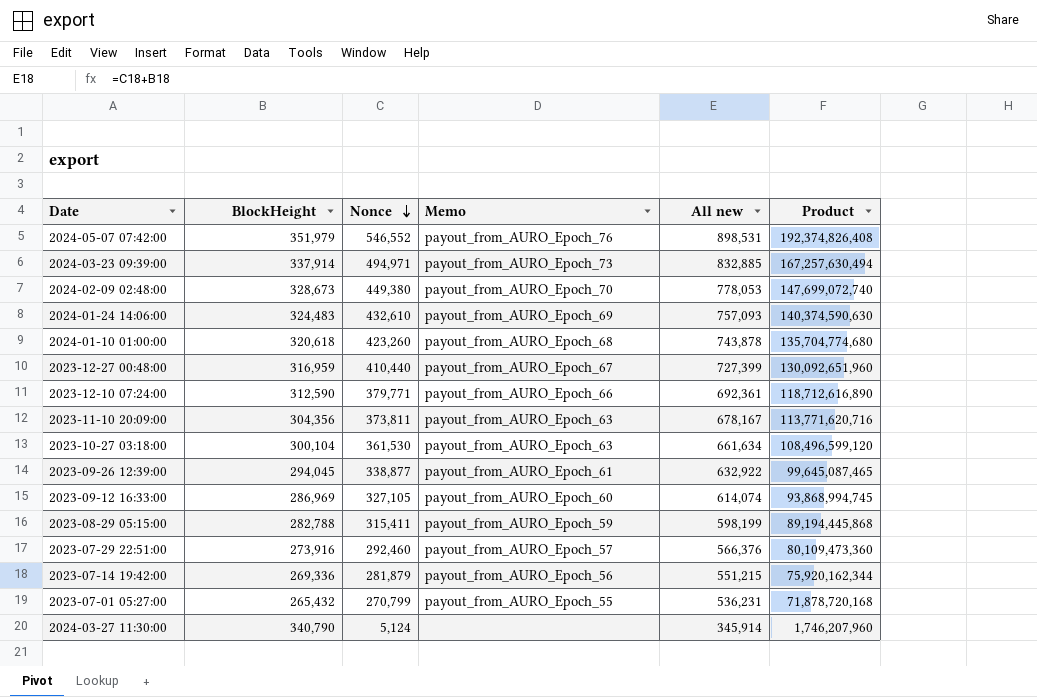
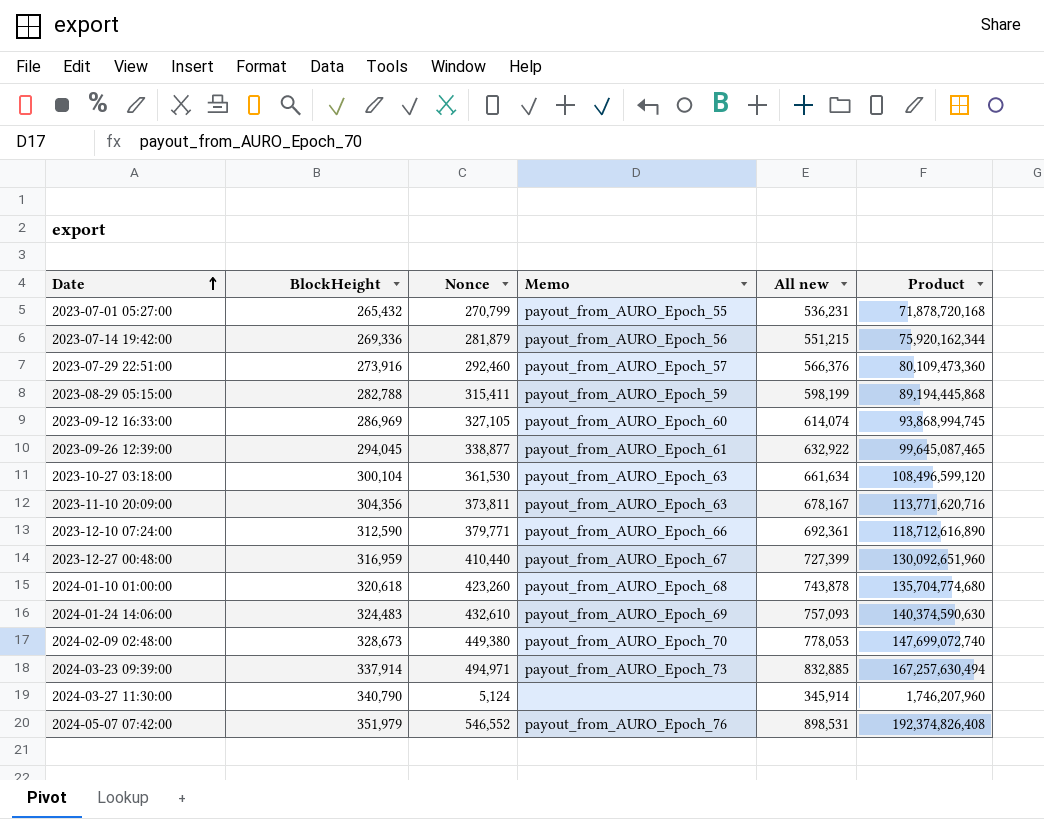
row order: Nonce descending -> Date ascending

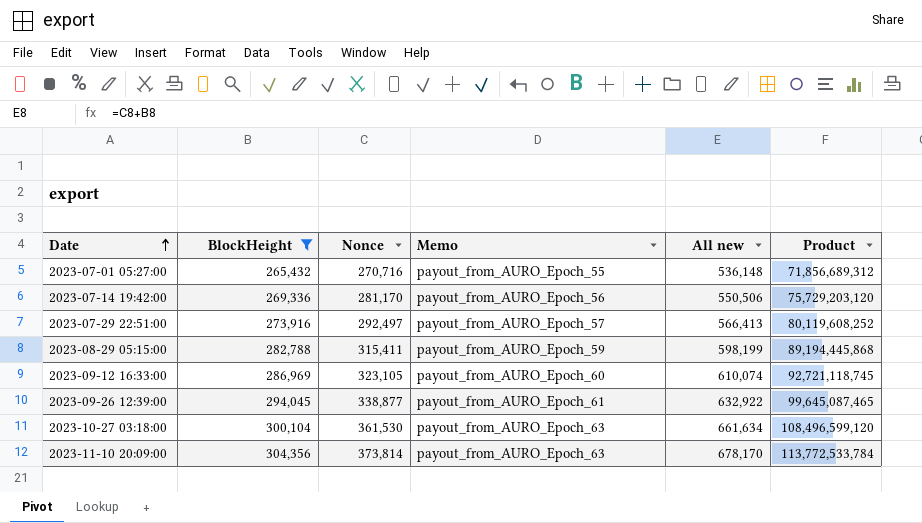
filter: none -> BlockHeight <= 304,356
2023-07-01 05:27:00 | Nonce: 270,799 -> 270,716
2023-07-01 05:27:00 | All new: 536,231 -> 536,148
2023-07-01 05:27:00 | Product: 71,878,720,168 -> 71,856,689,312
2023-07-14 19:42:00 | Nonce: 281,879 -> 281,170
2023-07-14 19:42:00 | All new: 551,215 -> 550,506
2023-07-14 19:42:00 | Product: 75,920,162,344 -> 75,729,203,120
2023-07-29 22:51:00 | Nonce: 292,460 -> 292,497
2023-07-29 22:51:00 | All new: 566,376 -> 566,413
2023-07-29 22:51:00 | Product: 80,109,473,360 -> 80,119,608,252
2023-09-12 16:33:00 | Nonce: 327,105 -> 323,105
2023-09-12 16:33:00 | All new: 614,074 -> 610,074
2023-09-12 16:33:00 | Product: 93,868,994,745 -> 92,721,118,745
2023-11-10 20:09:00 | Nonce: 373,811 -> 373,814
2023-11-10 20:09:00 | All new: 678,167 -> 678,170
2023-11-10 20:09:00 | Product: 113,771,620,716 -> 113,772,533,784

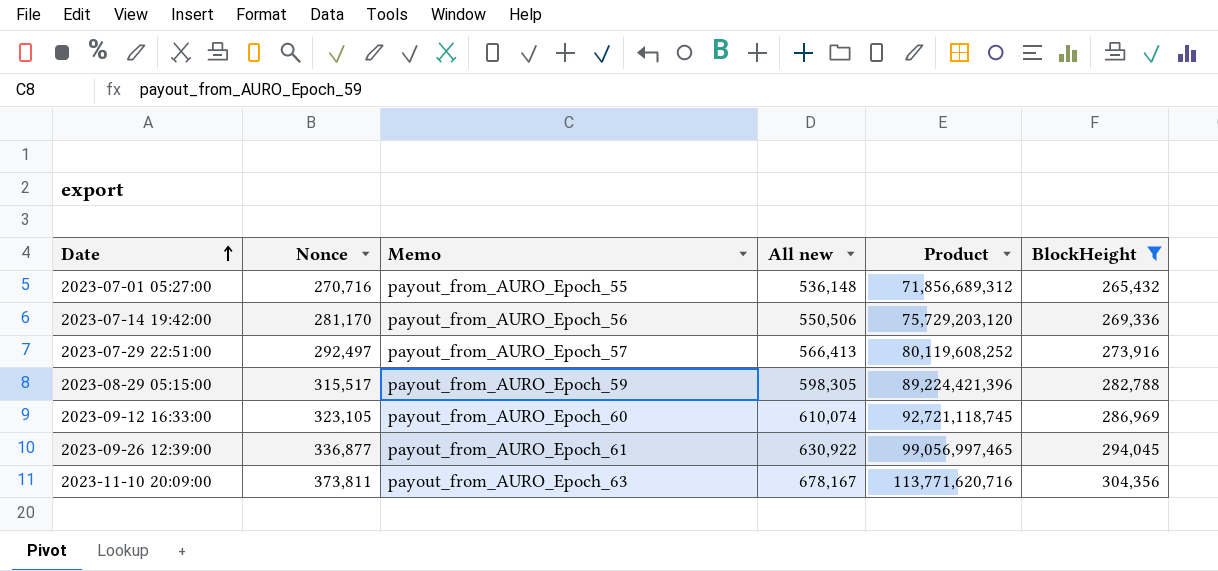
column BlockHeight | position: 2 -> 6
row 2023-10-27 03:18:00: 300,104 | 361,530 | payout_from_AURO_Epoch_63 | 661,634 | 108,496,599,120 -> none
2023-08-29 05:15:00 | Nonce: 315,411 -> 315,517
2023-08-29 05:15:00 | All new: 598,199 -> 598,305
2023-08-29 05:15:00 | Product: 89,194,445,868 -> 89,224,421,396
2023-09-26 12:39:00 | Nonce: 338,877 -> 336,877
2023-09-26 12:39:00 | All new: 632,922 -> 630,922
2023-09-26 12:39:00 | Product: 99,645,087,465 -> 99,056,997,465
2023-11-10 20:09:00 | Nonce: 373,814 -> 373,811
2023-11-10 20:09:00 | All new: 678,170 -> 678,167
2023-11-10 20:09:00 | Product: 113,772,533,784 -> 113,771,620,716

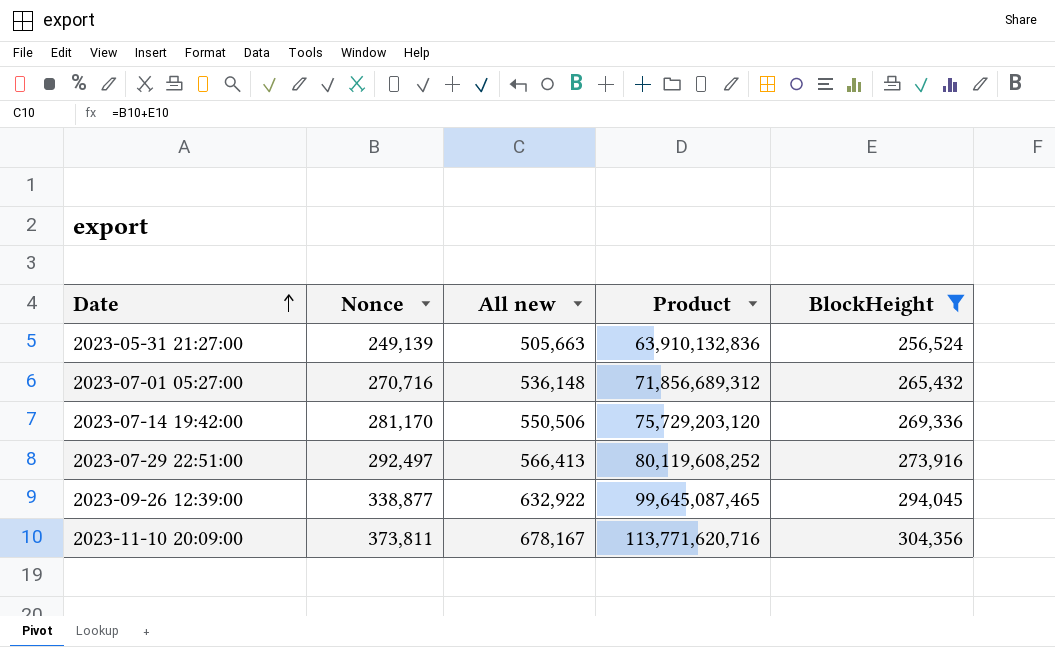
column Memo | position: 3 -> none
row 2023-08-29 05:15:00: 315,517 | payout_from_AURO_Epoch_59 | 598,305 | 89,224,421,396 | 282,788 -> none
row 2023-09-12 16:33:00: 323,105 | payout_from_AURO_Epoch_60 | 610,074 | 92,721,118,745 | 286,969 -> none
row 2023-05-31 21:27:00: none -> 249,139 | 505,663 | 63,910,132,836 | 256,524
2023-09-26 12:39:00 | Nonce: 336,877 -> 338,877
2023-09-26 12:39:00 | All new: 630,922 -> 632,922
2023-09-26 12:39:00 | Product: 99,056,997,465 -> 99,645,087,465

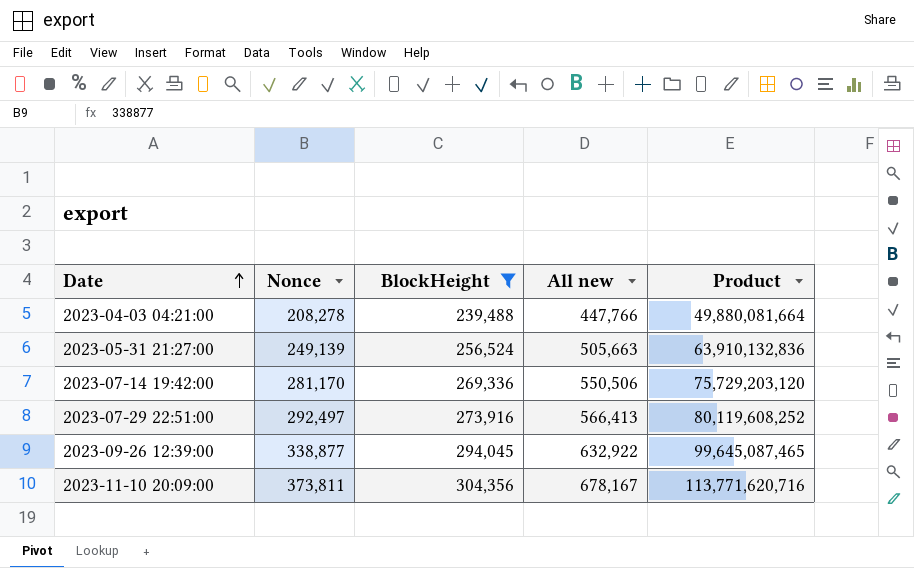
column BlockHeight | position: 5 -> 3
row 2023-07-01 05:27:00: 270,716 | 536,148 | 71,856,689,312 | 265,432 -> none
row 2023-04-03 04:21:00: none -> 208,278 | 239,488 | 447,766 | 49,880,081,664

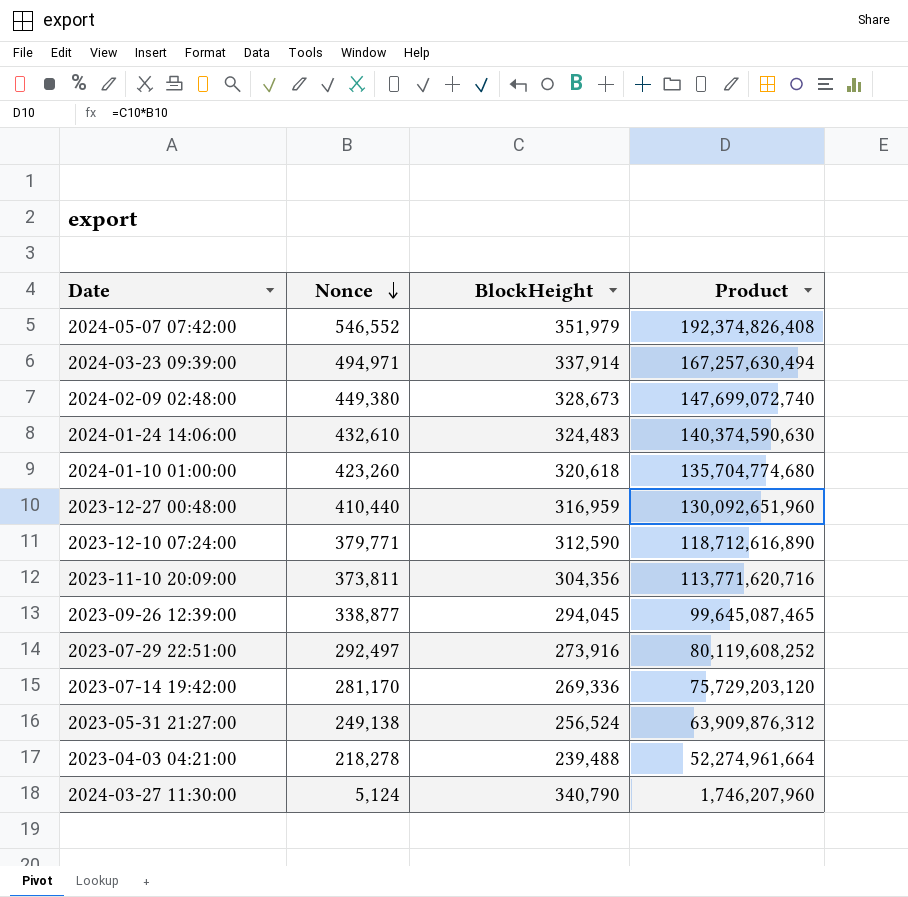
filter: BlockHeight <= 304,356 -> none
row order: Date ascending -> Nonce descending
column All new | formula: [Nonce] + [BlockHeight] -> none
2023-05-31 21:27:00 | Nonce: 249,139 -> 249,138
2023-05-31 21:27:00 | Product: 63,910,132,836 -> 63,909,876,312
2023-04-03 04:21:00 | Nonce: 208,278 -> 218,278
2023-04-03 04:21:00 | Product: 49,880,081,664 -> 52,274,961,664

